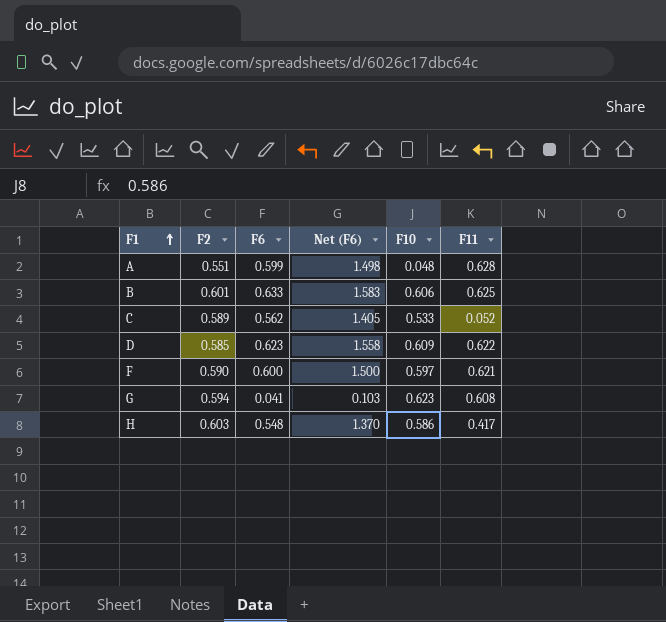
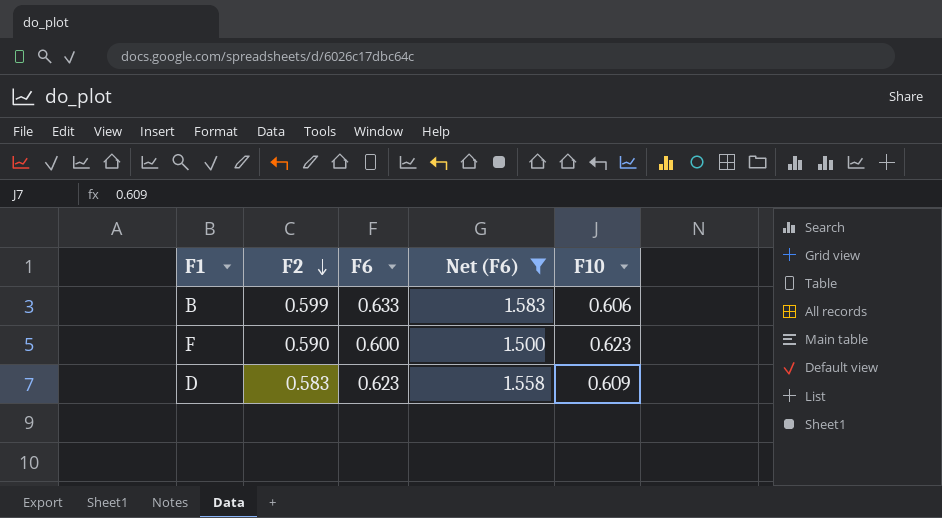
filter: none -> Net (F6) >= 1.500
row order: F1 ascending -> F2 descending
column F11 | position: 6 -> none
B | F2: 0.601 -> 0.599
F | F10: 0.597 -> 0.623
D | F2: 0.585 -> 0.583

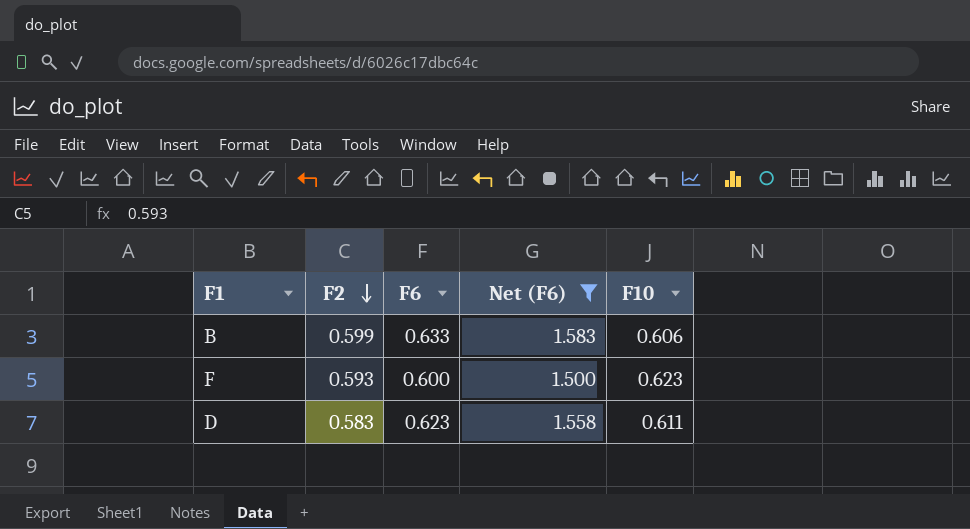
F | F2: 0.590 -> 0.593
D | F10: 0.609 -> 0.611

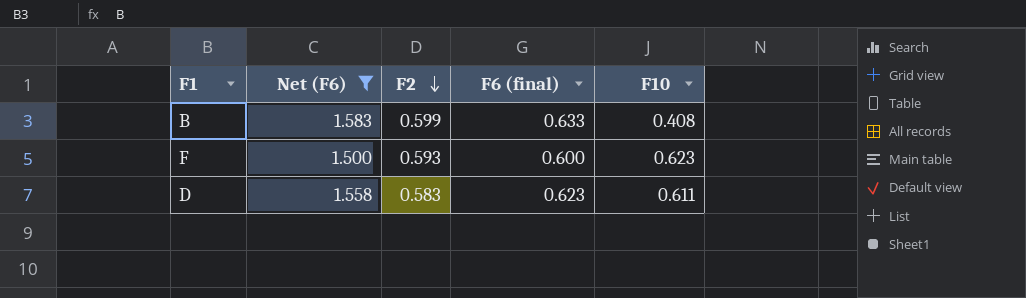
column Net (F6) | position: 4 -> 2
column name: F6 -> F6 (final)
B | F10: 0.606 -> 0.408

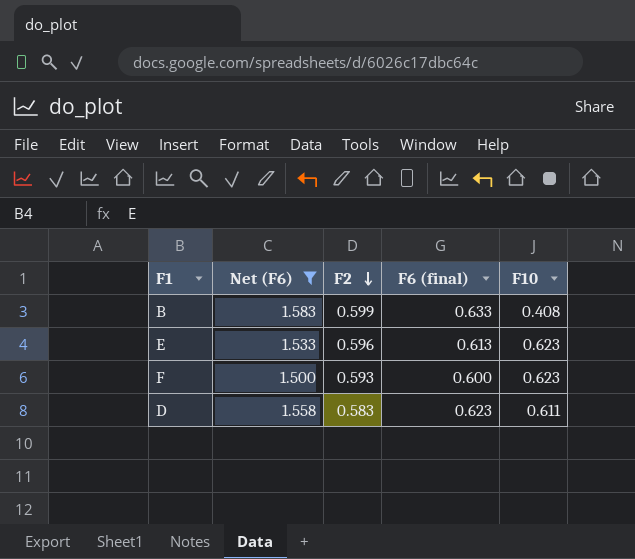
row E: none -> 1.533 | 0.596 | 0.613 | 0.623

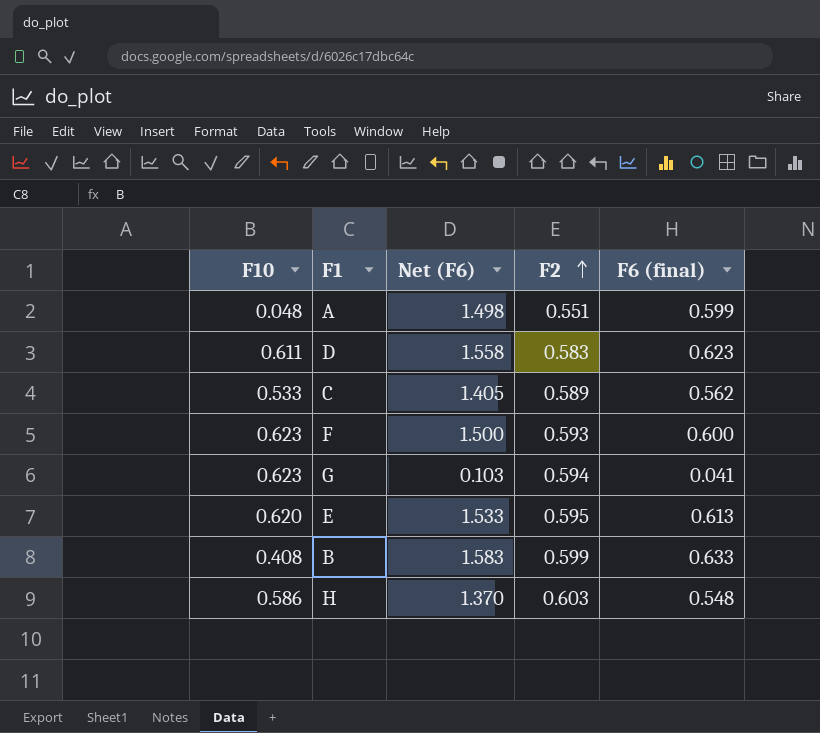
filter: Net (F6) >= 1.500 -> none
row order: F2 descending -> F2 ascending
column F10 | position: 5 -> 1
E | F10: 0.623 -> 0.620
E | F2: 0.596 -> 0.595

